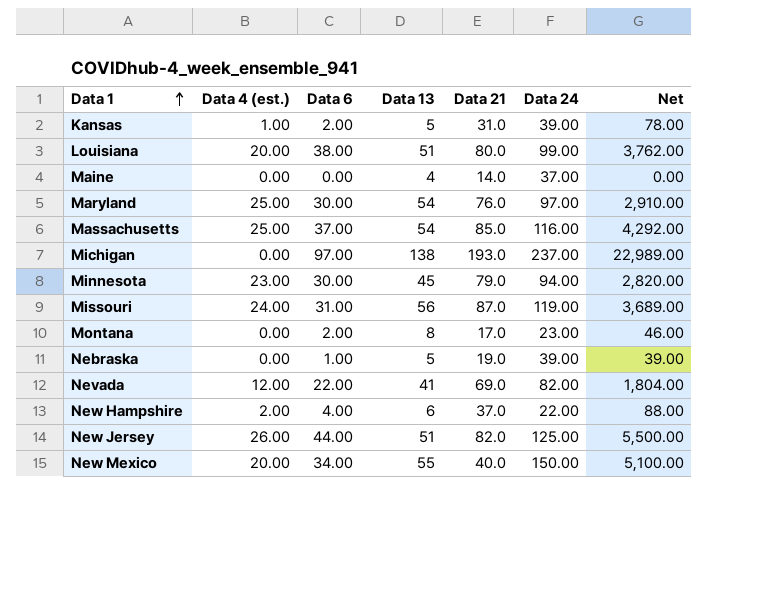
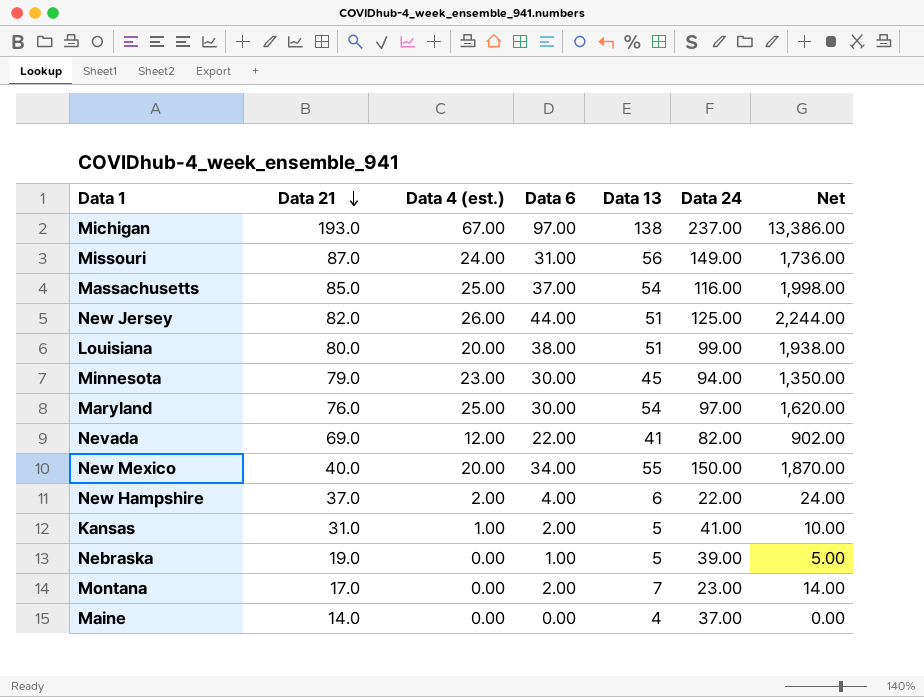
row order: Data 1 ascending -> Data 21 descending
column Data 21 | position: 5 -> 2
column Net | formula: [Data 6] * [Data 24] -> [Data 6] * [Data 13]
Michigan | Data 4 (est.): 0.00 -> 67.00
Missouri | Data 24: 119.00 -> 149.00
Kansas | Data 24: 39.00 -> 41.00
Montana | Data 13: 8 -> 7

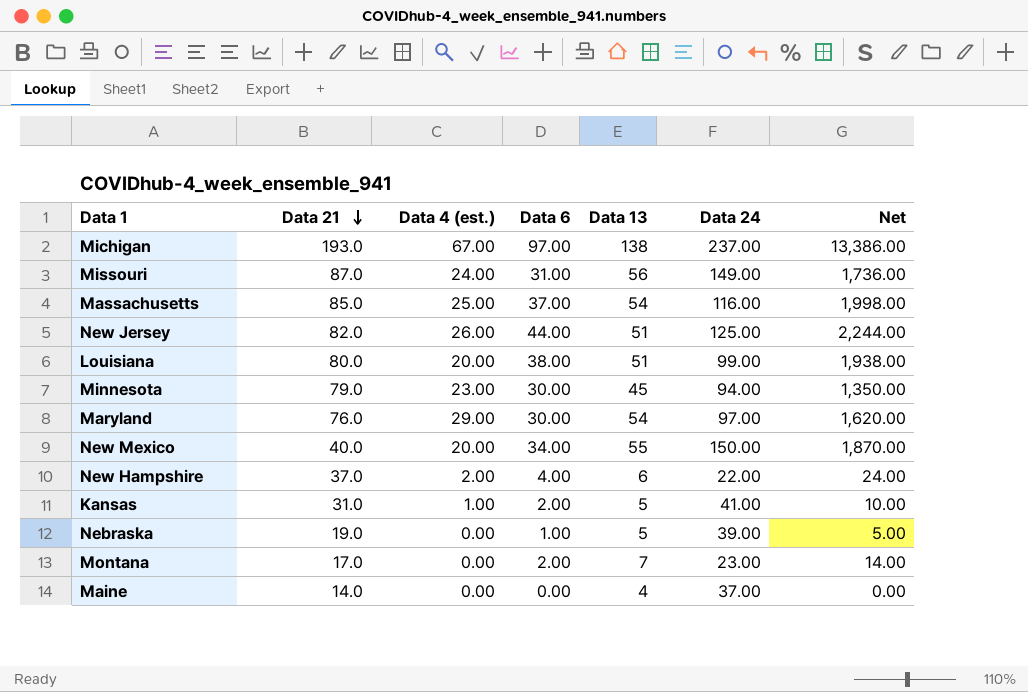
row Nevada: 69.0 | 12.00 | 22.00 | 41 | 82.00 | 902.00 -> none
Maryland | Data 4 (est.): 25.00 -> 29.00

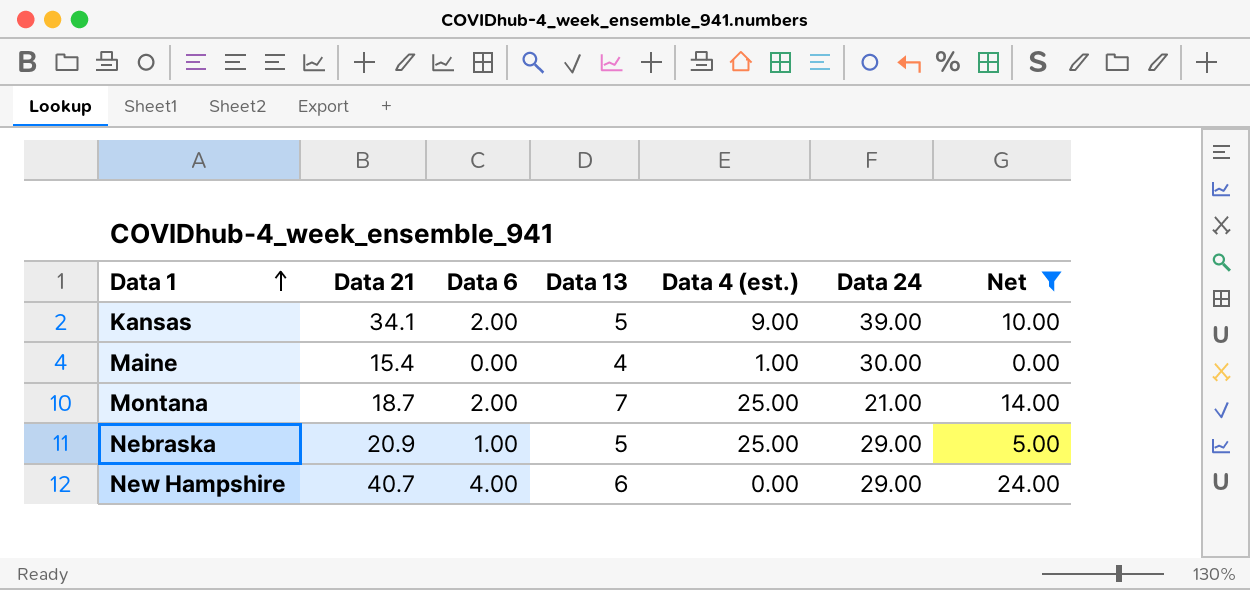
filter: none -> Net <= 24.00
row order: Data 21 descending -> Data 1 ascending
column Data 4 (est.) | position: 3 -> 5
Kansas | Data 21: 31.0 -> 34.1
Kansas | Data 4 (est.): 1.00 -> 9.00
Kansas | Data 24: 41.00 -> 39.00
Maine | Data 21: 14.0 -> 15.4
Maine | Data 4 (est.): 0.00 -> 1.00
Maine | Data 24: 37.00 -> 30.00
Montana | Data 21: 17.0 -> 18.7
Montana | Data 4 (est.): 0.00 -> 25.00
Montana | Data 24: 23.00 -> 21.00
Nebraska | Data 21: 19.0 -> 20.9
Nebraska | Data 4 (est.): 0.00 -> 25.00
Nebraska | Data 24: 39.00 -> 29.00
New Hampshire | Data 21: 37.0 -> 40.7
New Hampshire | Data 4 (est.): 2.00 -> 0.00
New Hampshire | Data 24: 22.00 -> 29.00

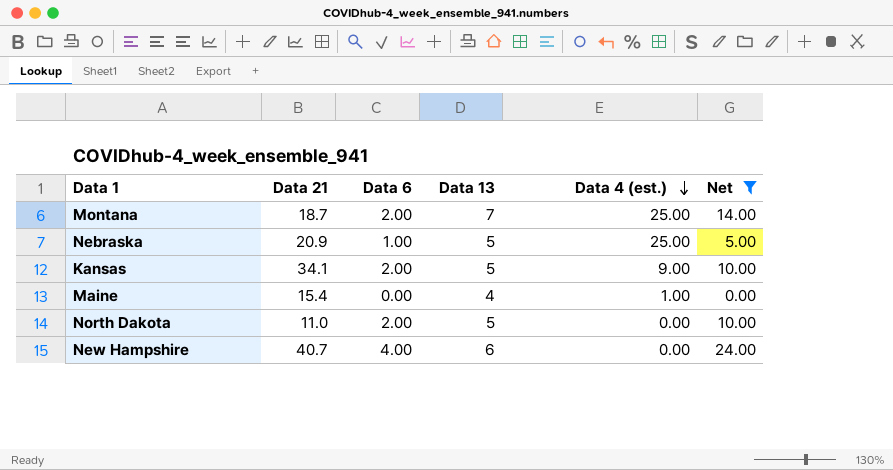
row order: Data 1 ascending -> Data 4 (est.) descending
column Data 24 | position: 6 -> none
row North Dakota: none -> 11.0 | 2.00 | 5 | 0.00 | 10.00

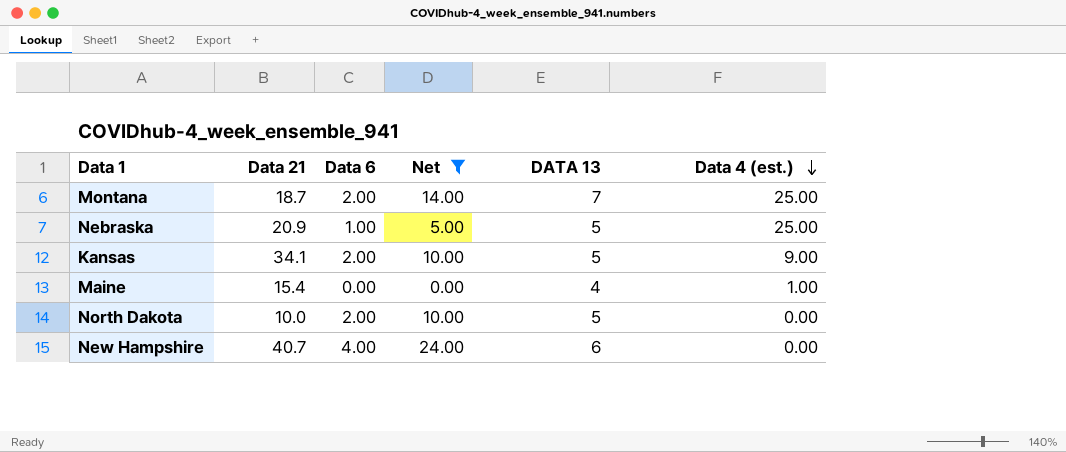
column Net | position: 6 -> 4
column name: Data 13 -> DATA 13
North Dakota | Data 21: 11.0 -> 10.0

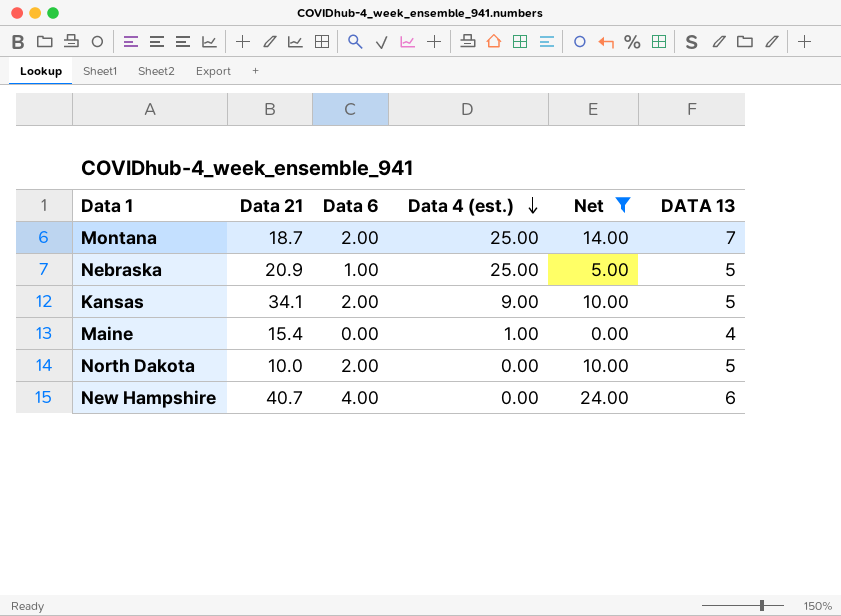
column Data 4 (est.) | position: 6 -> 4

